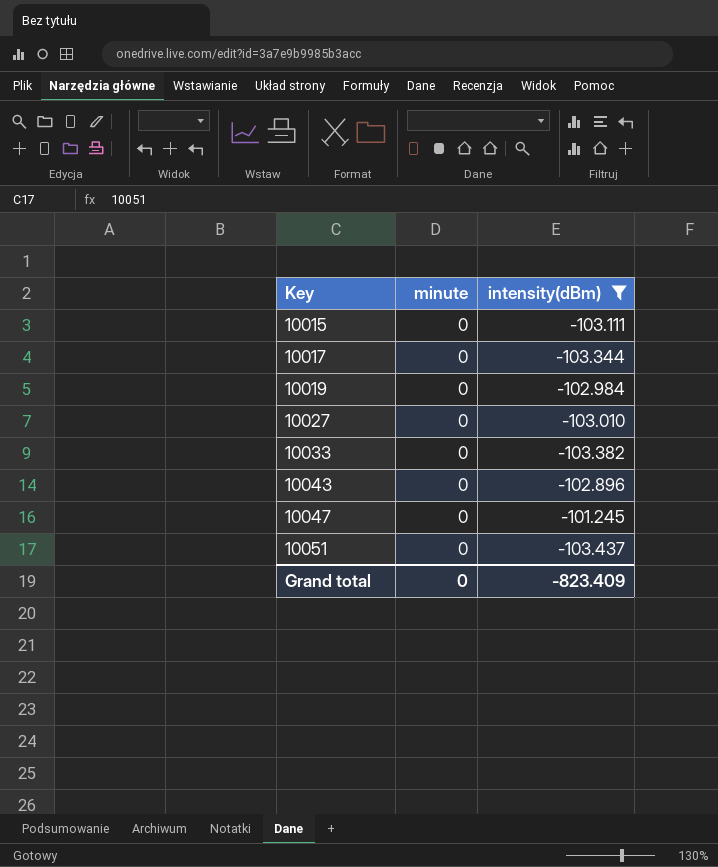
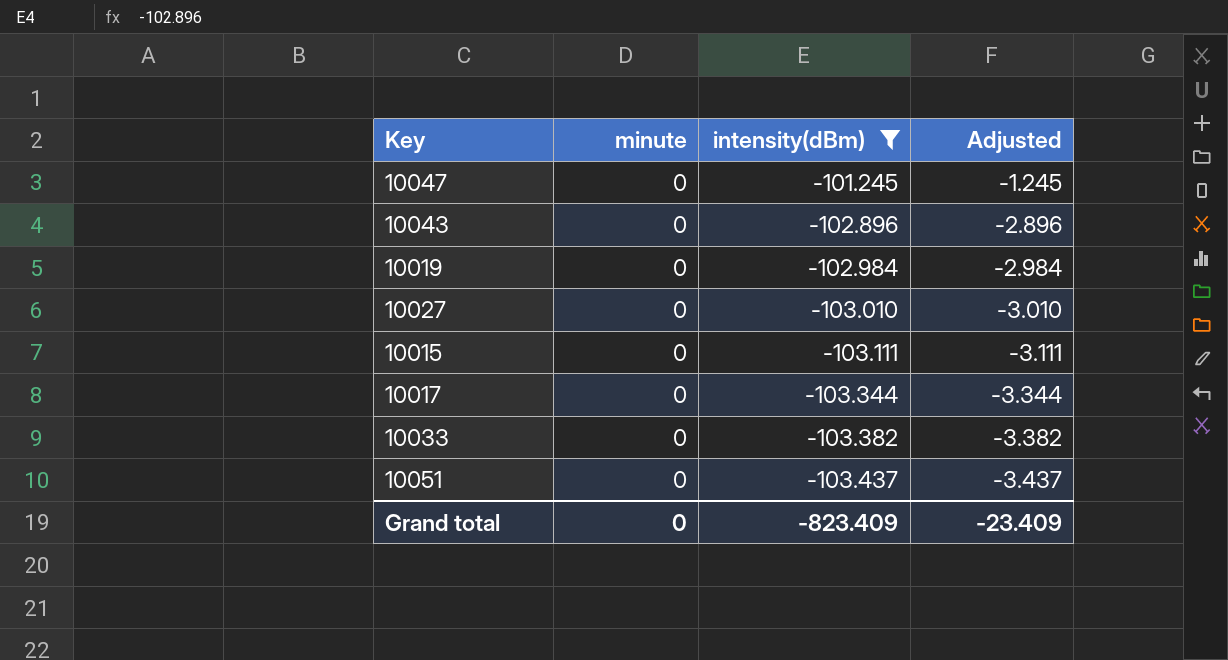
row order: Key ascending -> intensity(dBm) descending
column Adjusted | formula: none -> [intensity(dBm)] + 100

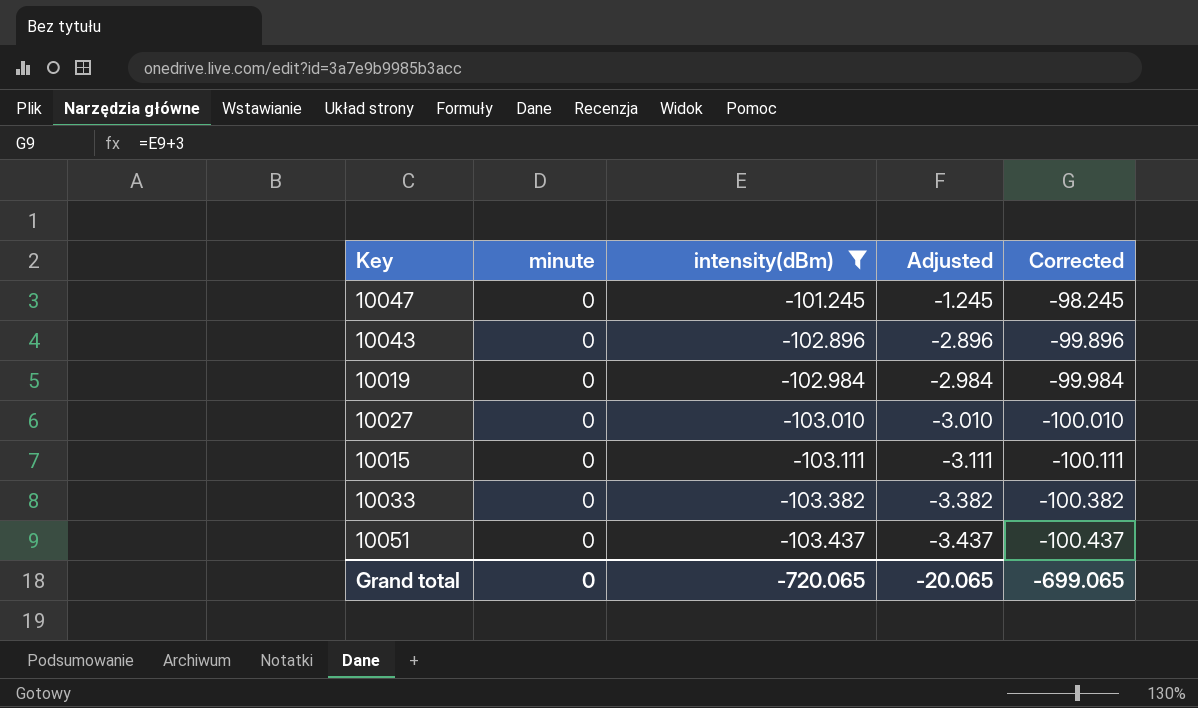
column Corrected | formula: none -> [intensity(dBm)] + 3
row 10017: 0 | -103.344 | -3.344 -> none
Grand total | intensity(dBm): -823.409 -> -720.065
Grand total | Adjusted: -23.409 -> -20.065

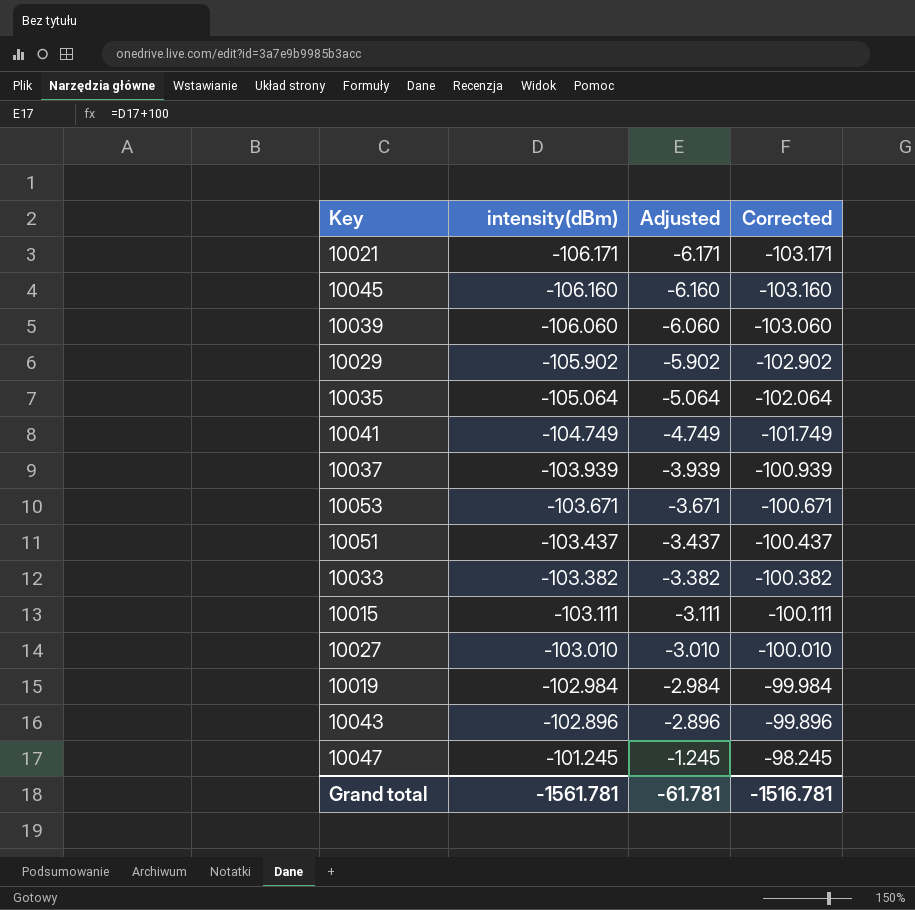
filter: intensity(dBm) >= -103.437 -> none
row order: intensity(dBm) descending -> intensity(dBm) ascending
column minute | position: 2 -> none
Grand total | intensity(dBm): -720.065 -> -1561.781
Grand total | Adjusted: -20.065 -> -61.781
Grand total | Corrected: -699.065 -> -1516.781

